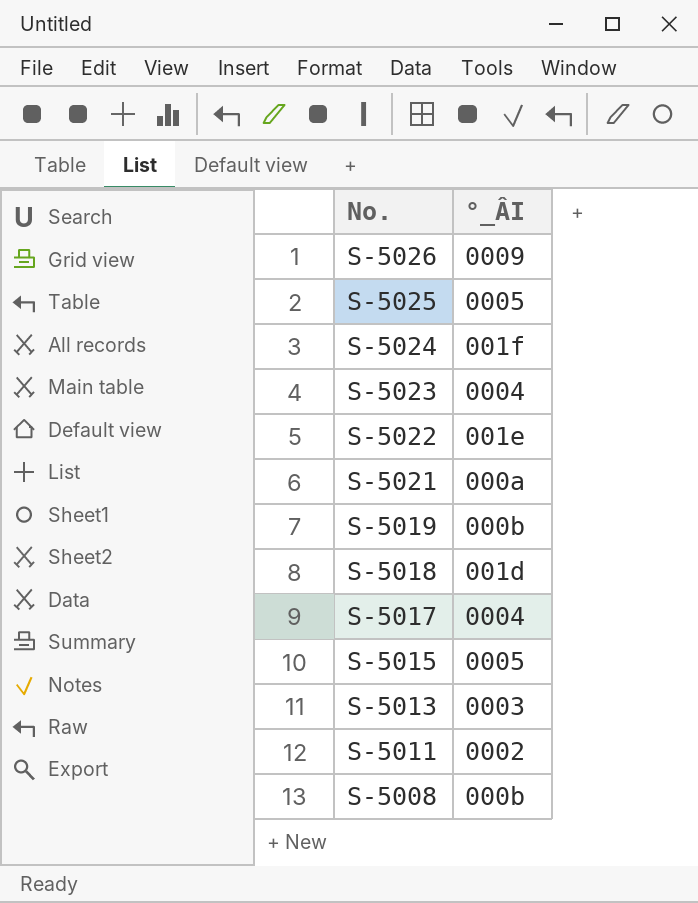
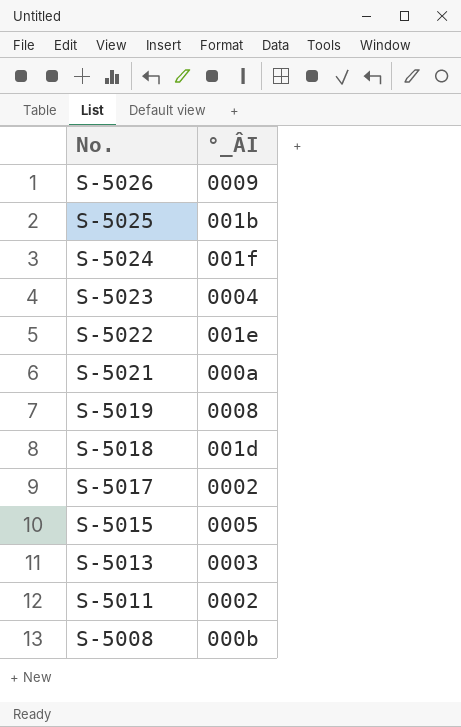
S-5025 | °_ÂI: 0005 -> 001b
S-5019 | °_ÂI: 000b -> 0008
S-5017 | °_ÂI: 0004 -> 0002

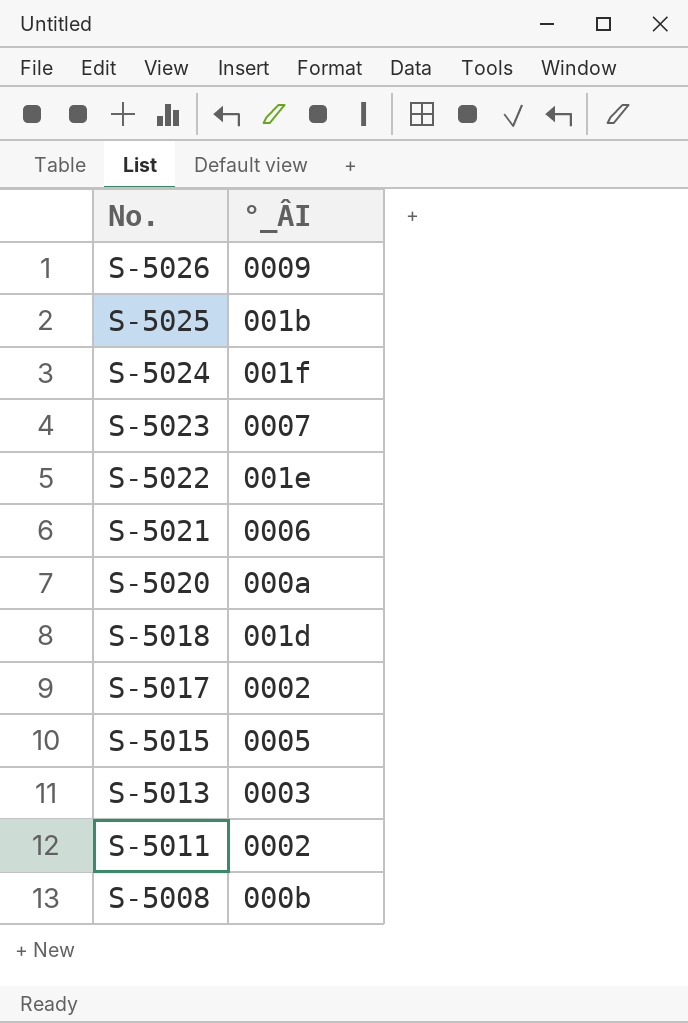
row S-5019: 0008 -> none
S-5023 | °_ÂI: 0004 -> 0007
S-5021 | °_ÂI: 000a -> 0006
row S-5020: none -> 000a

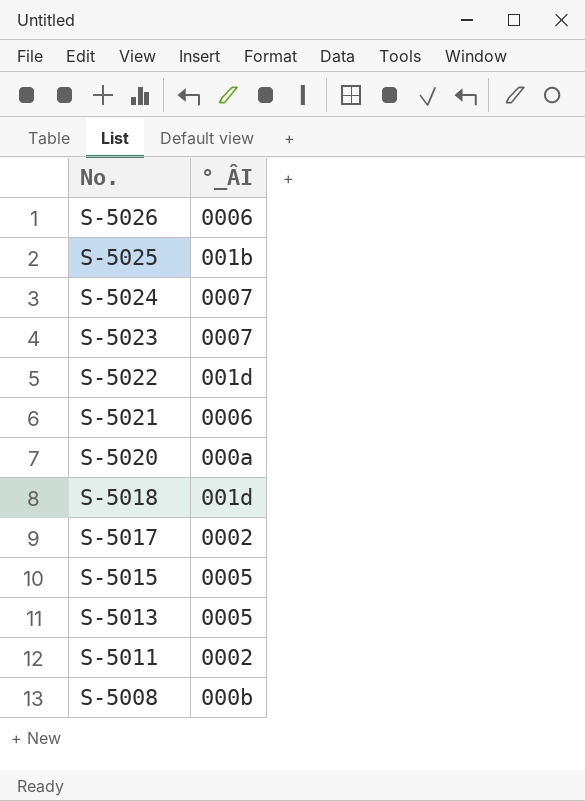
S-5026 | °_ÂI: 0009 -> 0006
S-5024 | °_ÂI: 001f -> 0007
S-5022 | °_ÂI: 001e -> 001d
S-5013 | °_ÂI: 0003 -> 0005

